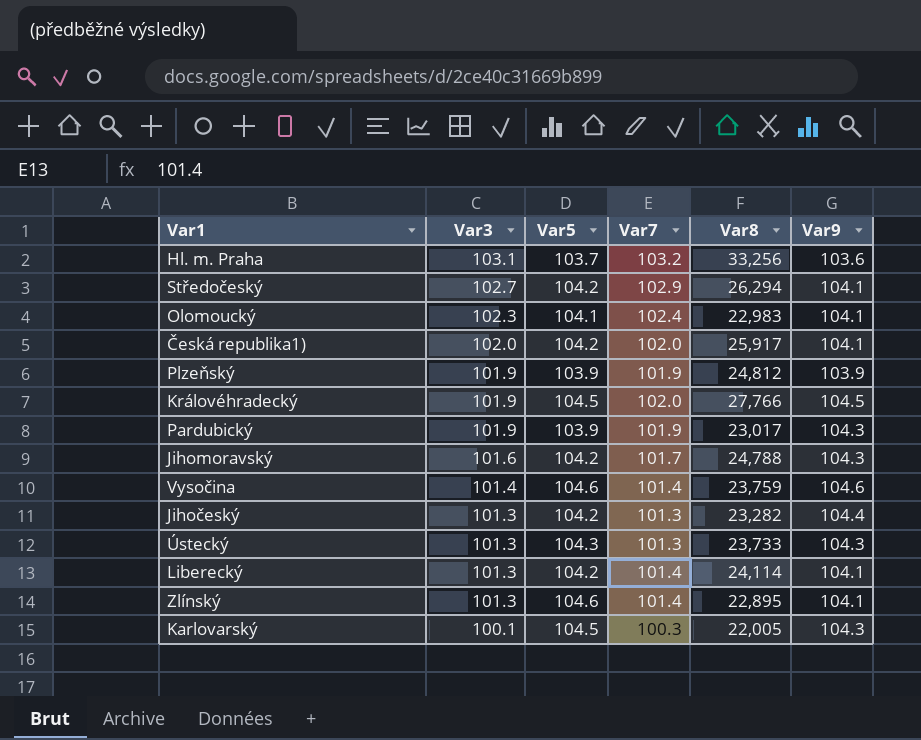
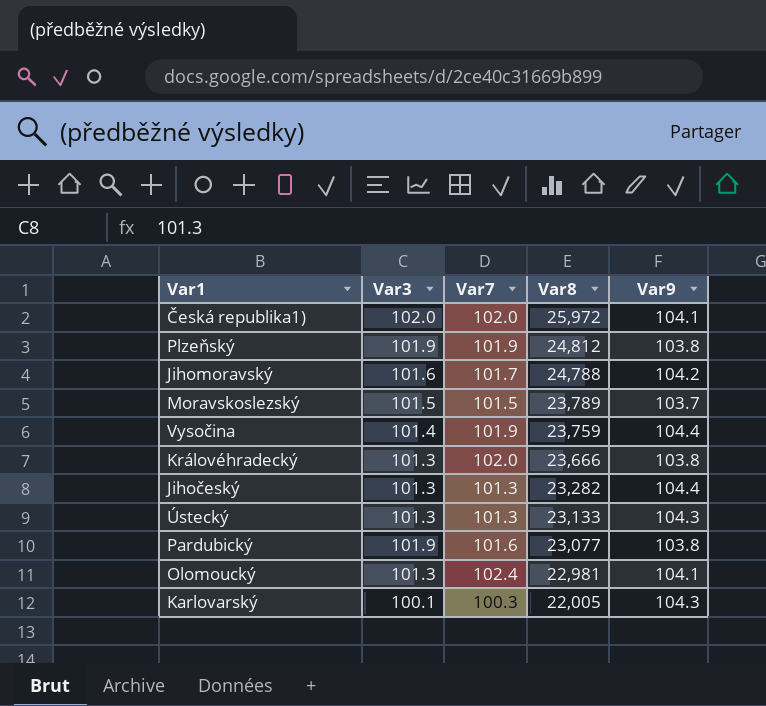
row order: Var3 descending -> Var8 descending
column Var5 | position: 3 -> none
row Hl. m. Praha: 103.1 | 103.7 | 103.2 | 33,256 | 103.6 -> none
row Středočeský: 102.7 | 104.2 | 102.9 | 26,294 | 104.1 -> none
row Liberecký: 101.3 | 104.2 | 101.4 | 24,114 | 104.1 -> none
row Zlínský: 101.3 | 104.6 | 101.4 | 22,895 | 104.1 -> none
Česká republika1) | Var8: 25,917 -> 25,972
Plzeňský | Var9: 103.9 -> 103.8
Jihomoravský | Var9: 104.3 -> 104.2
row Moravskoslezský: none -> 101.5 | 101.5 | 23,789 | 103.7
Vysočina | Var7: 101.4 -> 101.9
Vysočina | Var9: 104.6 -> 104.4
Královéhradecký | Var3: 101.9 -> 101.3
Královéhradecký | Var8: 27,766 -> 23,666
Královéhradecký | Var9: 104.5 -> 103.8
Ústecký | Var8: 23,733 -> 23,133
Pardubický | Var7: 101.9 -> 101.6
Pardubický | Var8: 23,017 -> 23,077
Pardubický | Var9: 104.3 -> 103.8
Olomoucký | Var3: 102.3 -> 101.3
Olomoucký | Var8: 22,983 -> 22,981

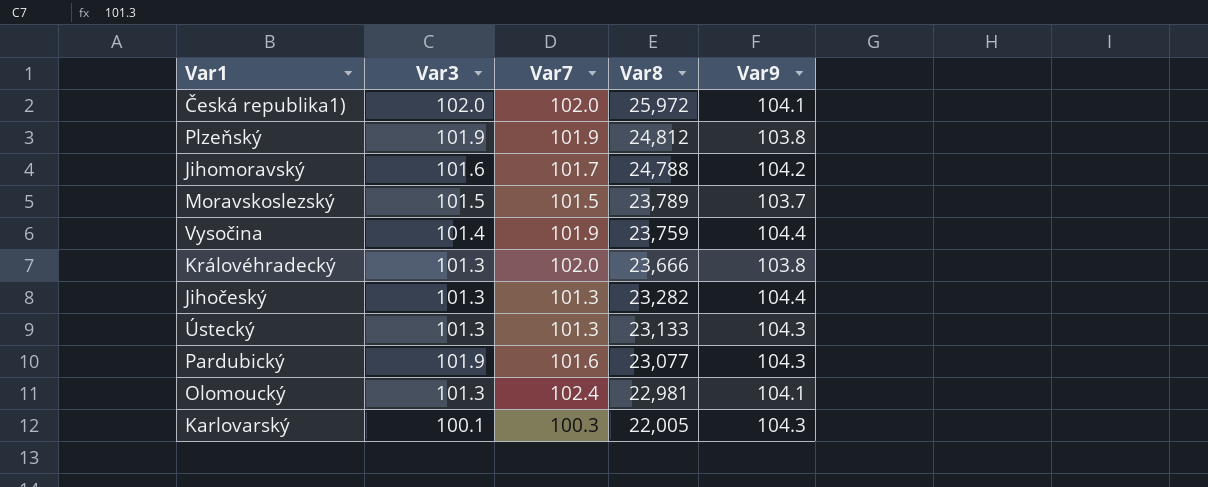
Pardubický | Var9: 103.8 -> 104.3

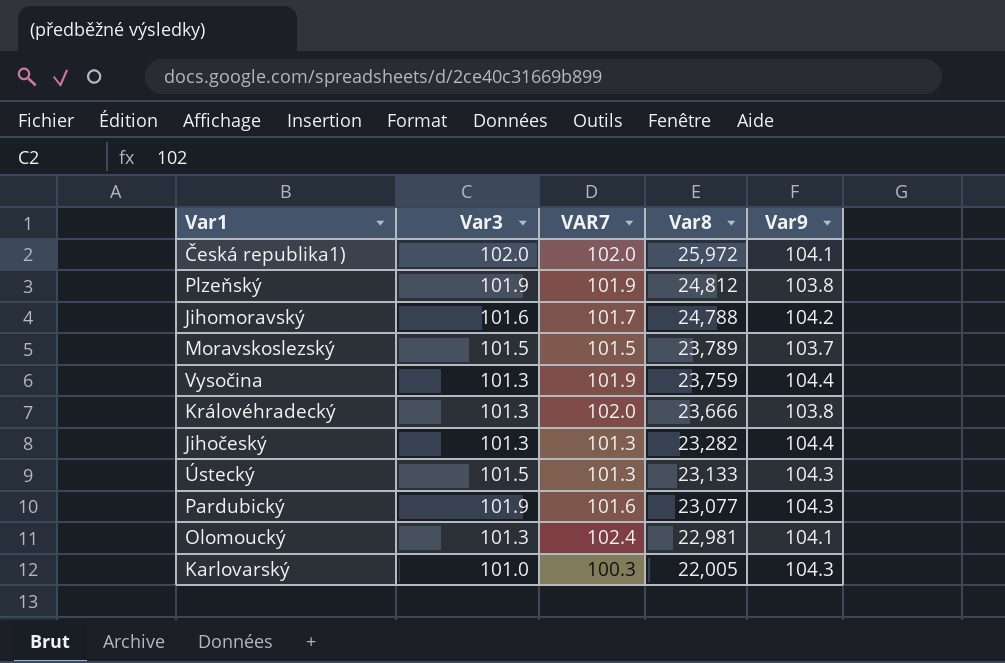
column name: Var7 -> VAR7
Vysočina | Var3: 101.4 -> 101.3
Ústecký | Var3: 101.3 -> 101.5
Karlovarský | Var3: 100.1 -> 101.0

